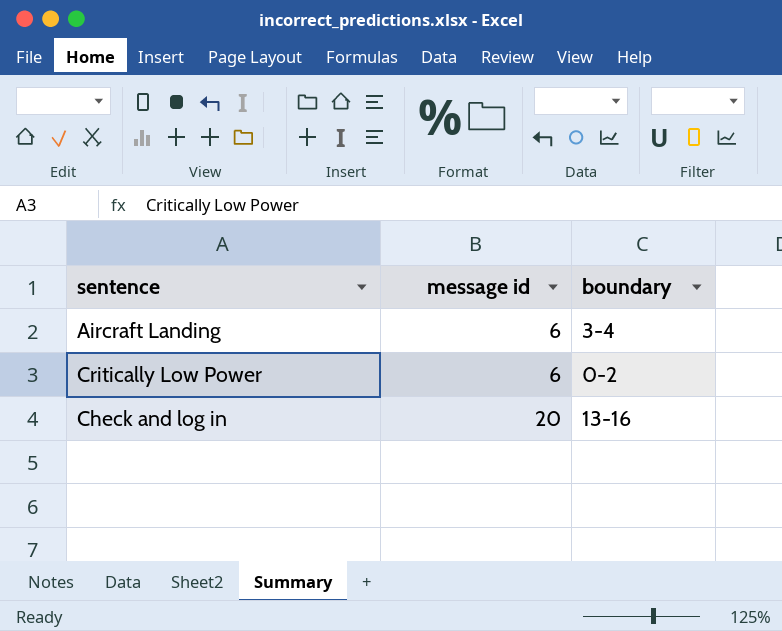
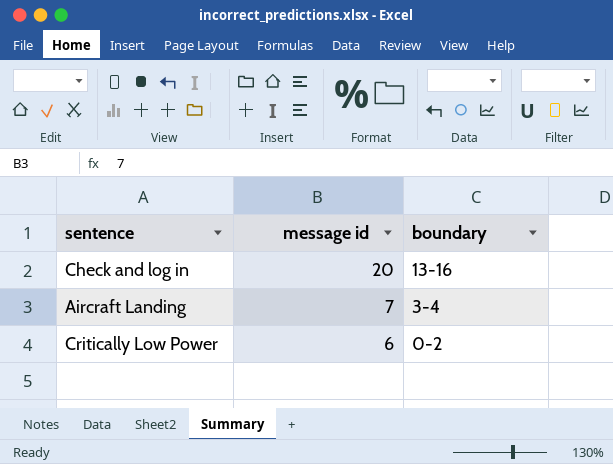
row order: message id ascending -> message id descending
Aircraft Landing | message id: 6 -> 7

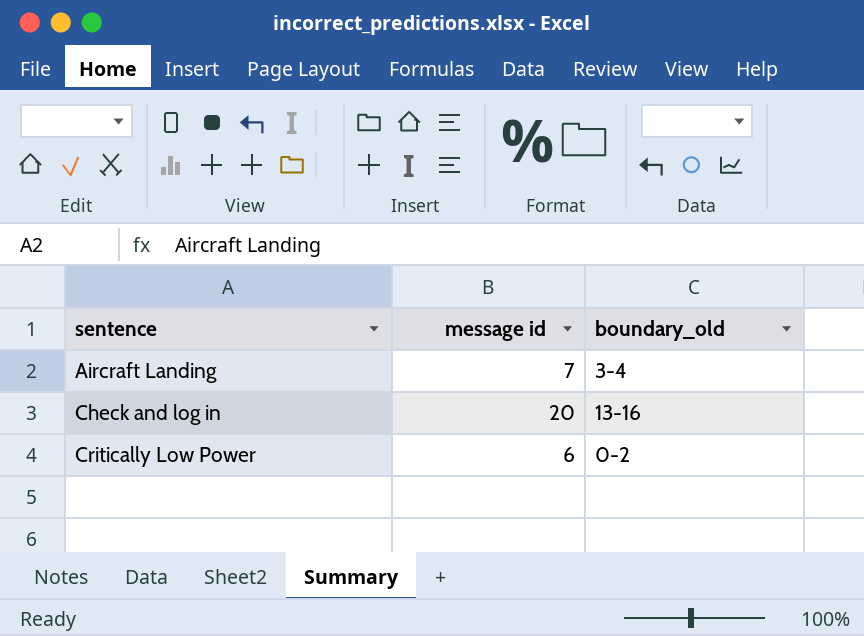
row order: message id descending -> sentence ascending
column name: boundary -> boundary_old

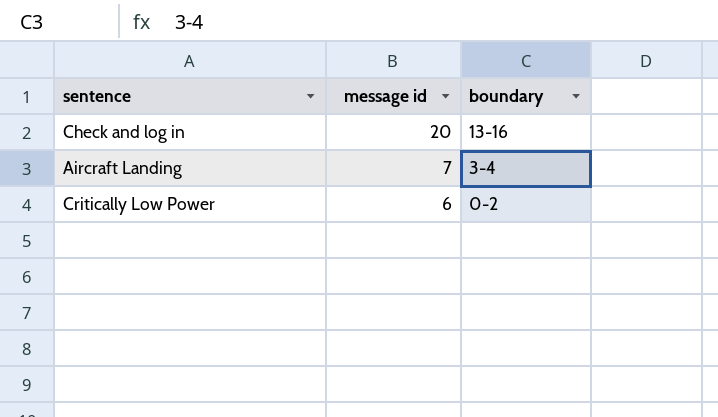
row order: sentence ascending -> message id descending
column name: boundary_old -> boundary

